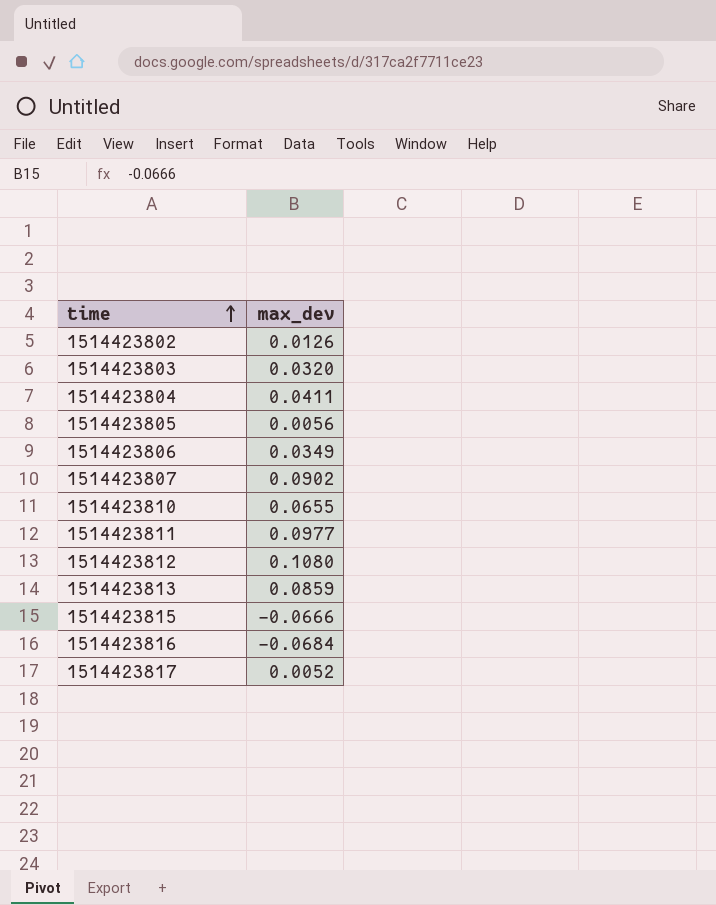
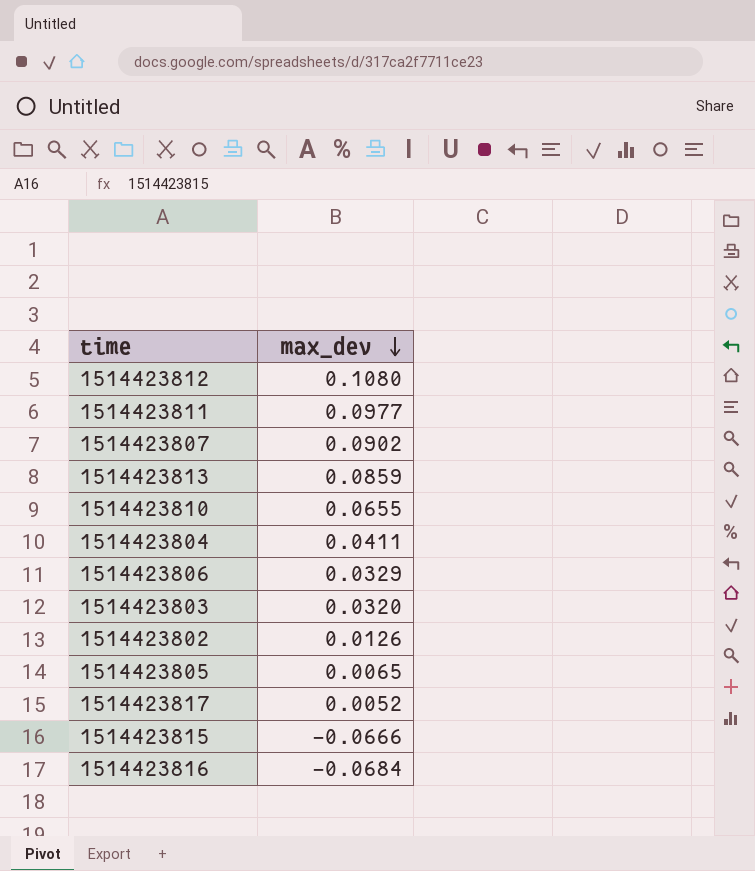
row order: time ascending -> max_dev descending
1514423806 | max_dev: 0.0349 -> 0.0329
1514423805 | max_dev: 0.0056 -> 0.0065

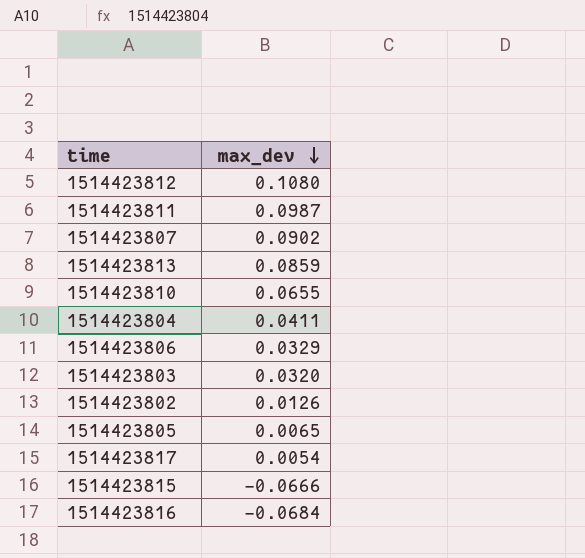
1514423811 | max_dev: 0.0977 -> 0.0987
1514423817 | max_dev: 0.0052 -> 0.0054

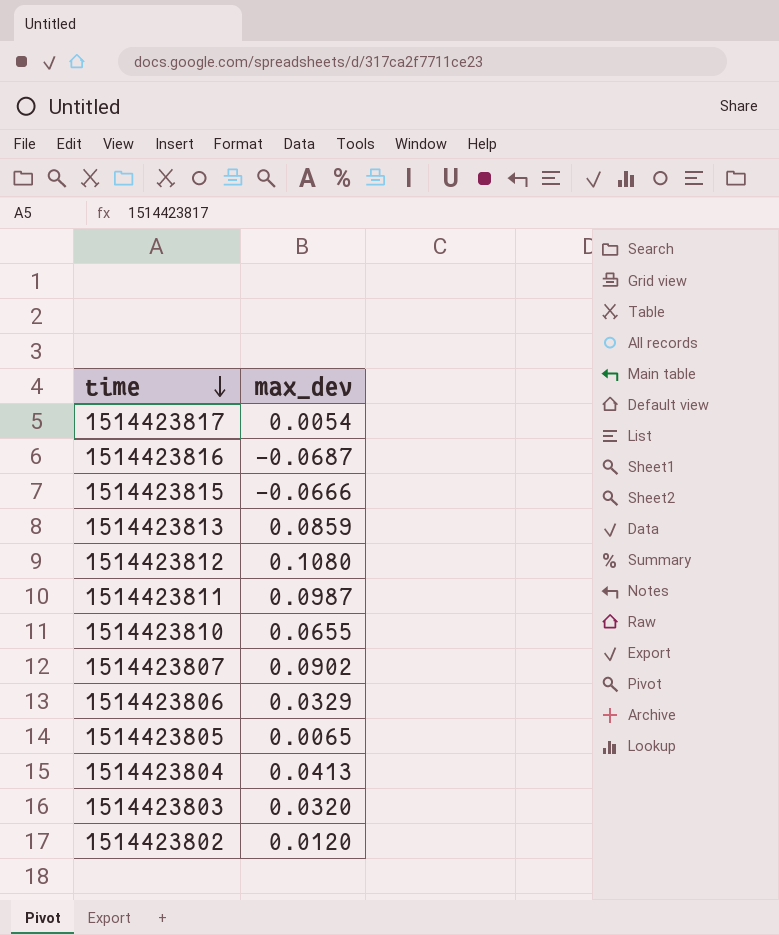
row order: max_dev descending -> time descending
1514423816 | max_dev: -0.0684 -> -0.0687
1514423804 | max_dev: 0.0411 -> 0.0413
1514423802 | max_dev: 0.0126 -> 0.0120

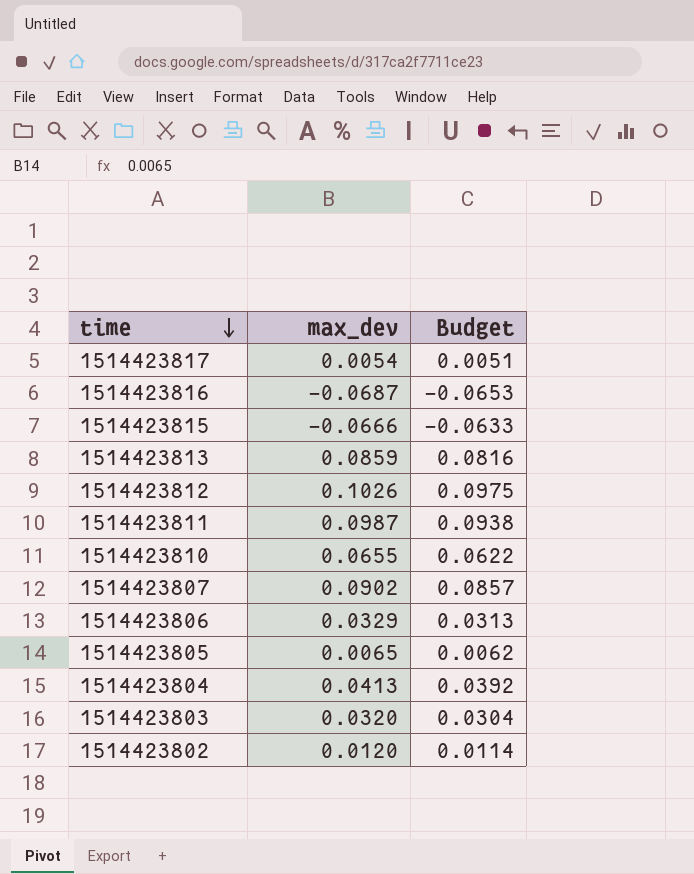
column Budget | formula: none -> [max_dev] * 0.95
1514423812 | max_dev: 0.1080 -> 0.1026

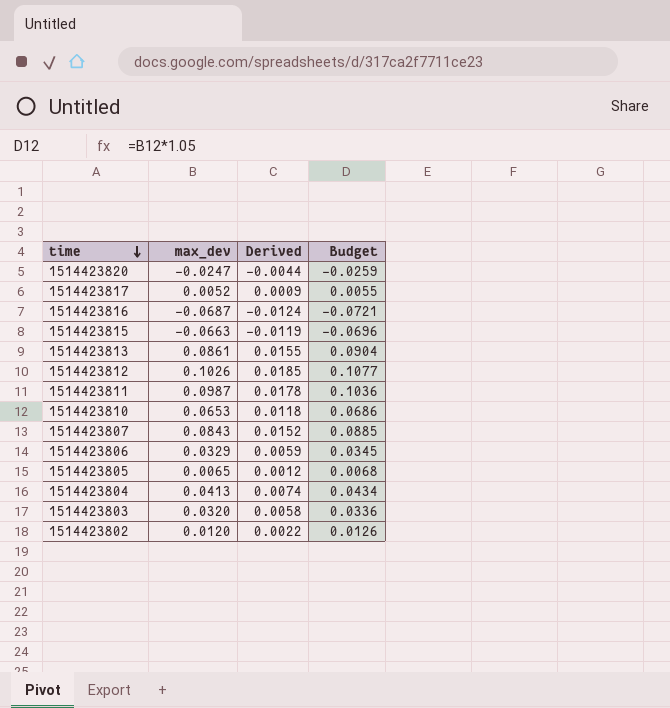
column Derived | formula: none -> [max_dev] * 0.18
column Budget | formula: [max_dev] * 0.95 -> [max_dev] * 1.05
row 1514423820: none -> -0.0247 | -0.0044 | -0.0259
1514423817 | max_dev: 0.0054 -> 0.0052
1514423815 | max_dev: -0.0666 -> -0.0663
1514423813 | max_dev: 0.0859 -> 0.0861
1514423810 | max_dev: 0.0655 -> 0.0653
1514423807 | max_dev: 0.0902 -> 0.0843

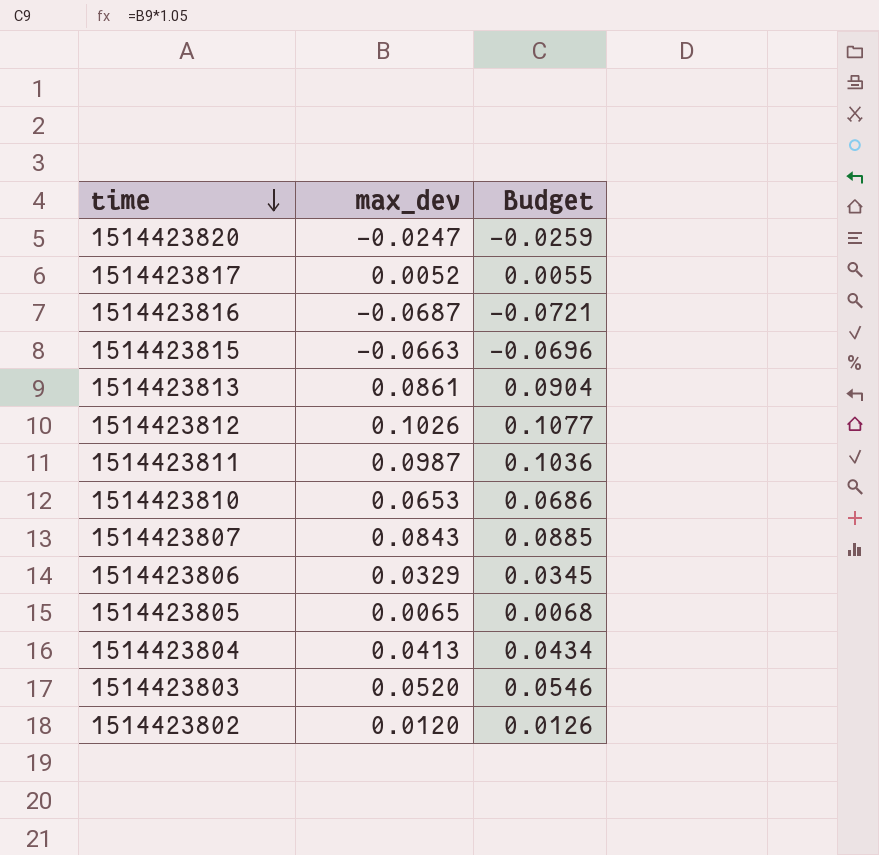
column Derived | formula: [max_dev] * 0.18 -> none
1514423803 | max_dev: 0.0320 -> 0.0520
1514423803 | Budget: 0.0336 -> 0.0546

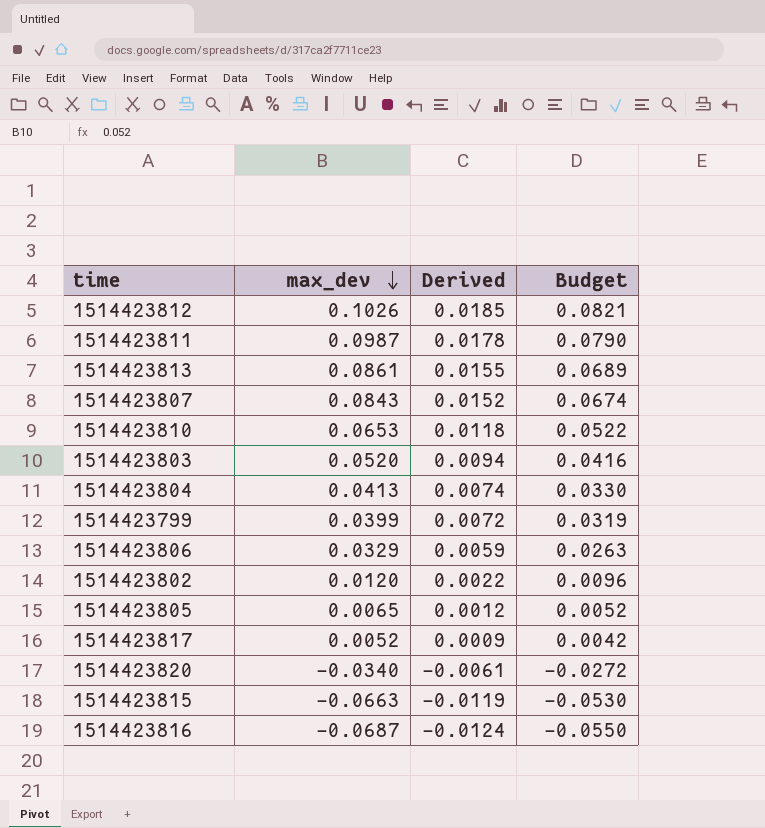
row order: time descending -> max_dev descending
column Derived | formula: none -> [max_dev] * 0.18
column Budget | formula: [max_dev] * 1.05 -> [max_dev] * 0.8
row 1514423799: none -> 0.0399 | 0.0072 | 0.0319
1514423820 | max_dev: -0.0247 -> -0.0340

